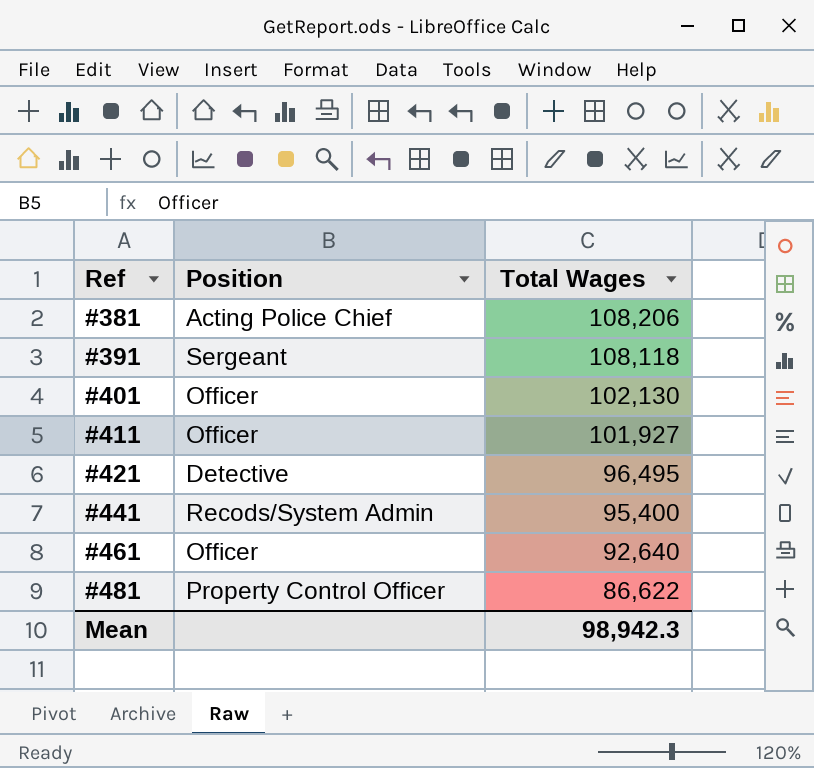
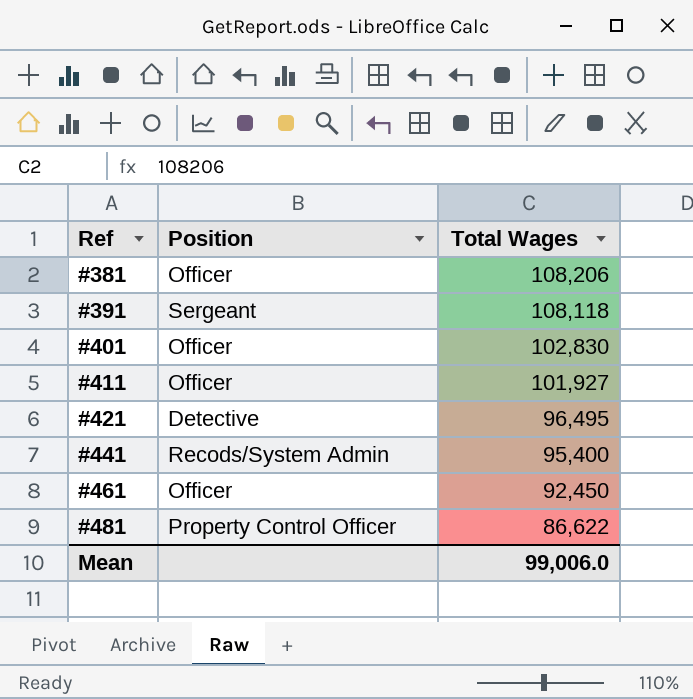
#381 | Position: Acting Police Chief -> Officer
#401 | Total Wages: 102,130 -> 102,830
#461 | Total Wages: 92,640 -> 92,450
Mean | Total Wages: 98,942.3 -> 99,006.0

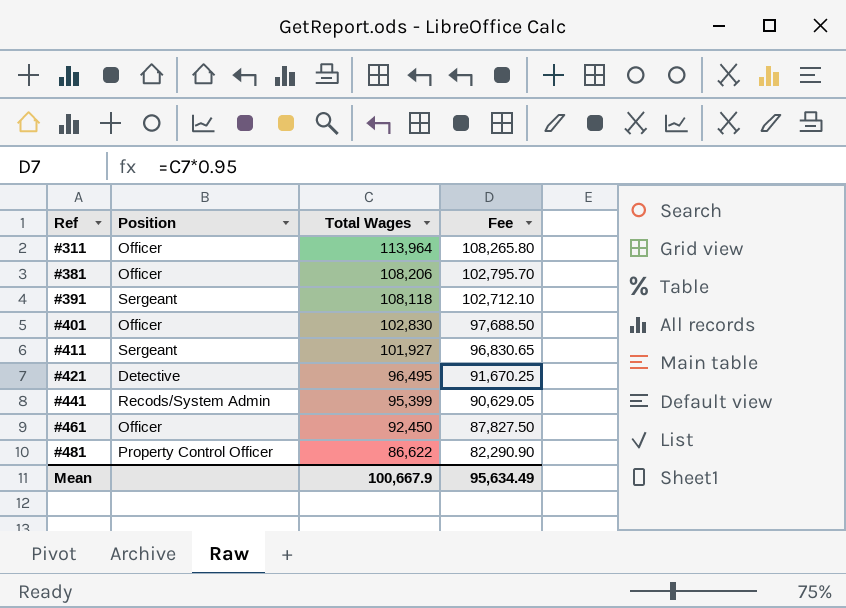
column Fee | formula: none -> [Total Wages] * 0.95
row #311: none -> Officer | 113,964 | 108,265.80
#411 | Position: Officer -> Sergeant
#441 | Total Wages: 95,400 -> 95,399
Mean | Total Wages: 99,006.0 -> 100,667.9

